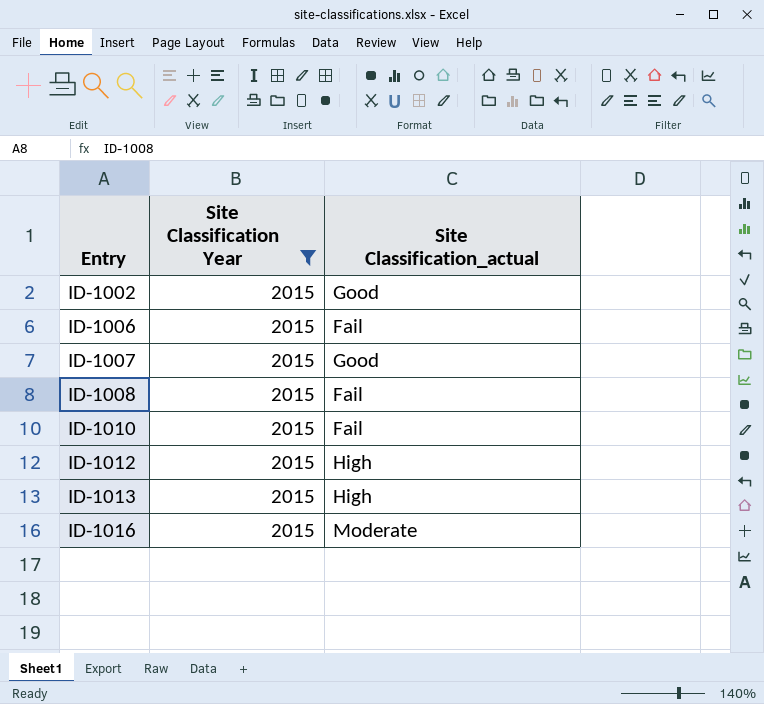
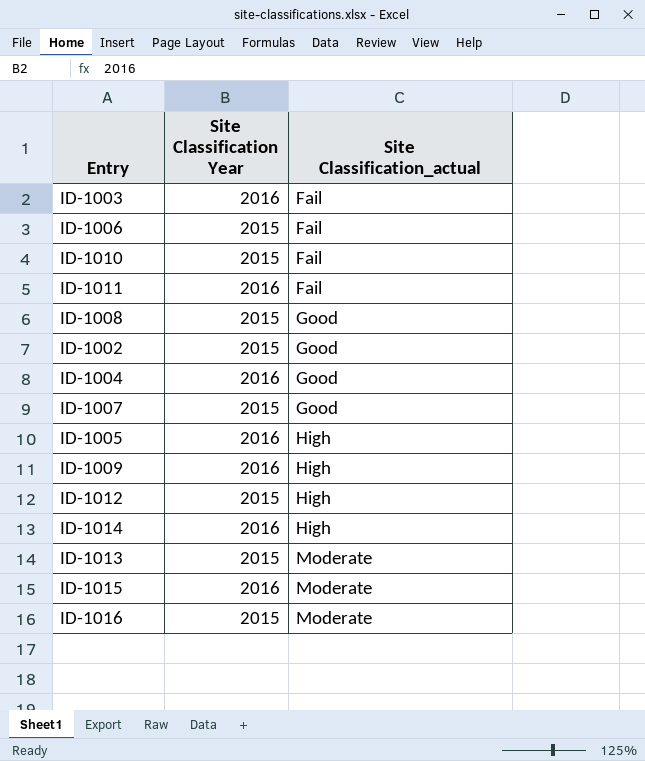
filter: Site Classification Year = 2015 -> none
row order: Entry ascending -> Site Classification_actual ascending
ID-1008 | Site Classification_actual: Fail -> Good
ID-1013 | Site Classification_actual: High -> Moderate

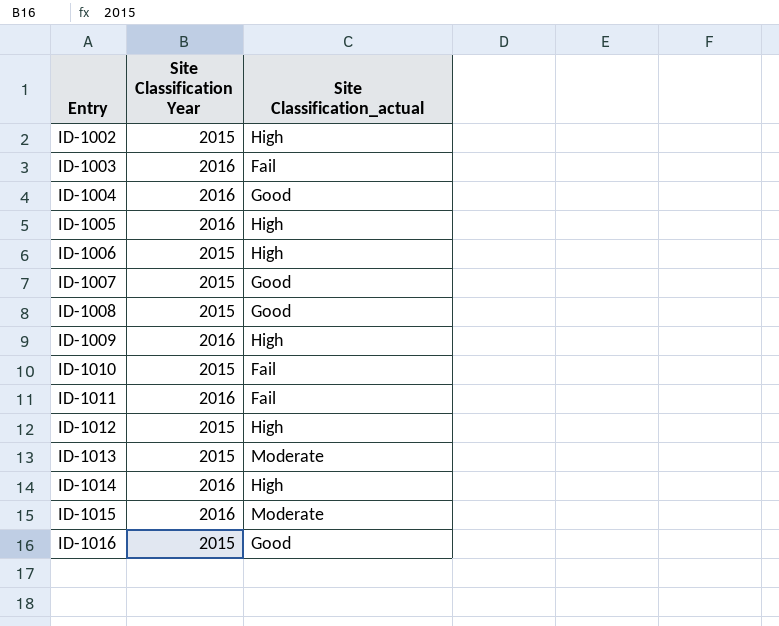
row order: Site Classification_actual ascending -> Entry ascending
ID-1002 | Site Classification_actual: Good -> High
ID-1006 | Site Classification_actual: Fail -> High
ID-1016 | Site Classification_actual: Moderate -> Good

